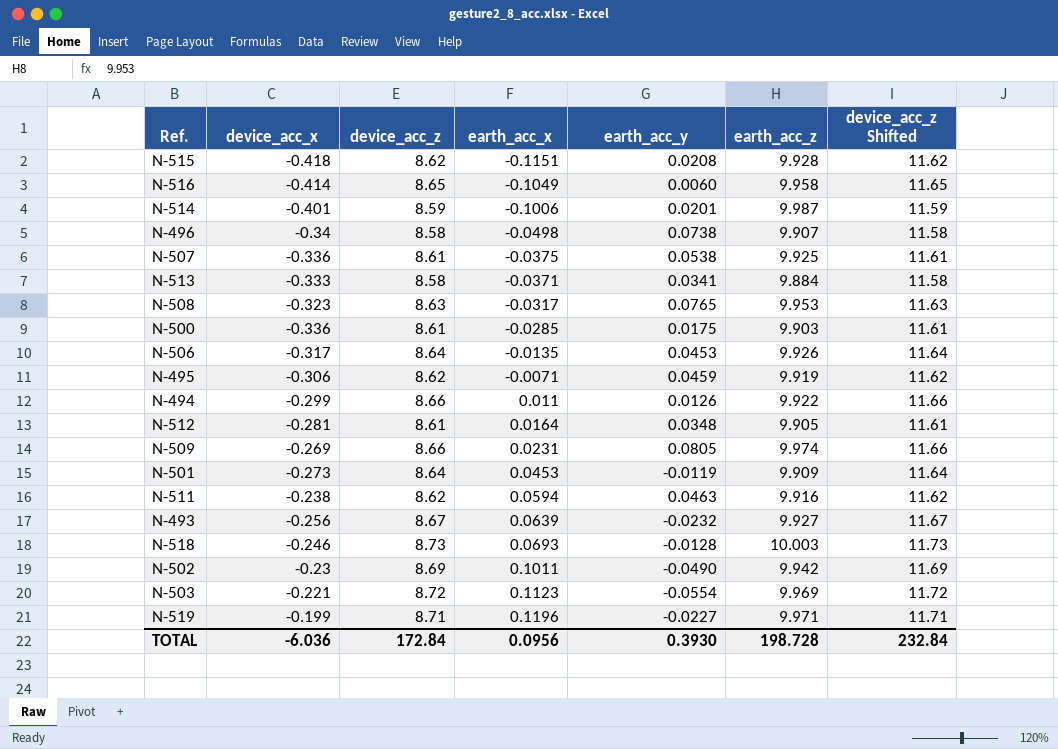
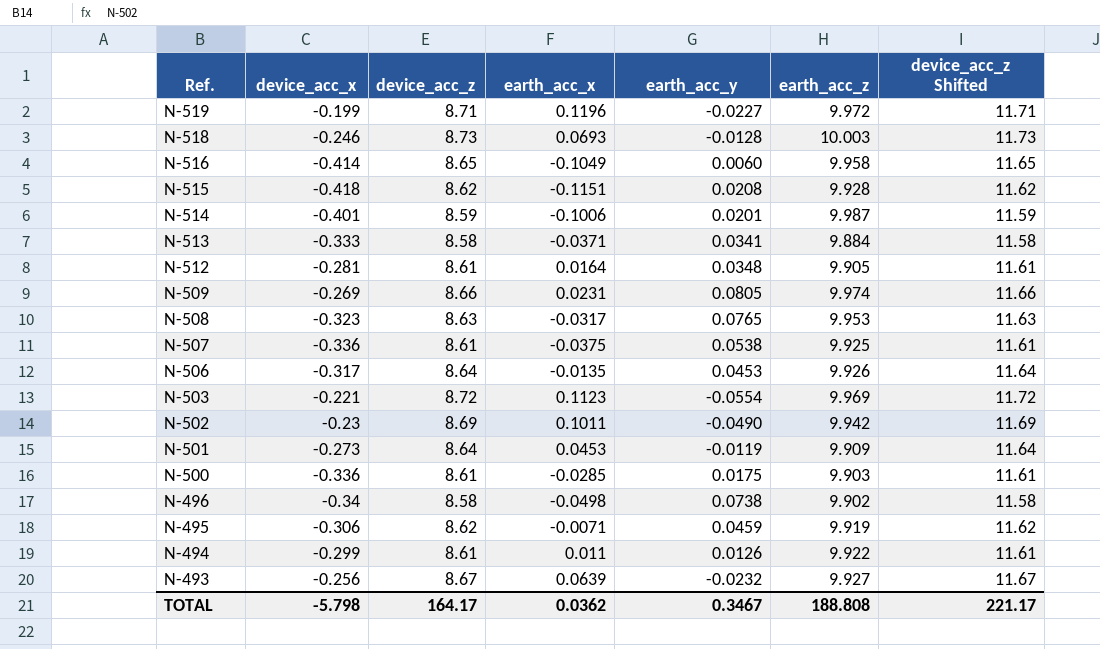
row order: earth_acc_x ascending -> Ref. descending
row N-511: -0.238 | 8.62 | 0.0594 | 0.0463 | 9.916 | 11.62 -> none
N-519 | earth_acc_z: 9.971 -> 9.972
N-496 | earth_acc_z: 9.907 -> 9.902
N-494 | device_acc_z: 8.66 -> 8.61
N-494 | device_acc_z Shifted: 11.66 -> 11.61
TOTAL | device_acc_x: -6.036 -> -5.798
TOTAL | device_acc_z: 172.84 -> 164.17
TOTAL | earth_acc_x: 0.0956 -> 0.0362
TOTAL | earth_acc_y: 0.3930 -> 0.3467
TOTAL | earth_acc_z: 198.728 -> 188.808
TOTAL | device_acc_z Shifted: 232.84 -> 221.17

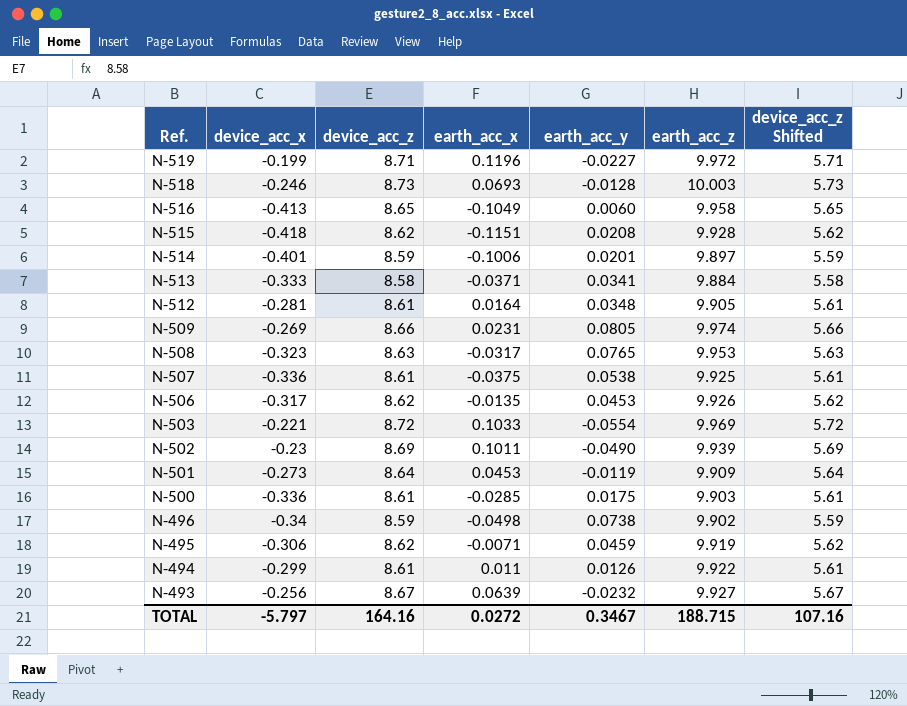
column device_acc_z Shifted | formula: [device_acc_z] + 3 -> [device_acc_z] - 3
N-516 | device_acc_x: -0.414 -> -0.413
N-514 | earth_acc_z: 9.987 -> 9.897
N-506 | device_acc_z: 8.64 -> 8.62
N-503 | earth_acc_x: 0.1123 -> 0.1033
N-502 | earth_acc_z: 9.942 -> 9.939
N-496 | device_acc_z: 8.58 -> 8.59
TOTAL | device_acc_x: -5.798 -> -5.797
TOTAL | device_acc_z: 164.17 -> 164.16
TOTAL | earth_acc_x: 0.0362 -> 0.0272
TOTAL | earth_acc_z: 188.808 -> 188.715
TOTAL | device_acc_z Shifted: 221.17 -> 107.16

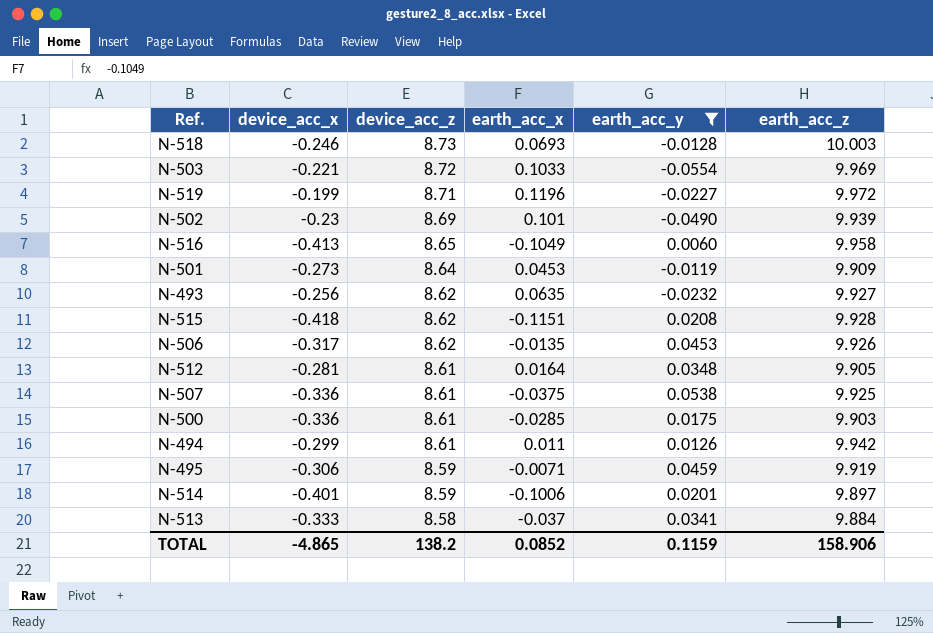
filter: none -> earth_acc_y <= 0.0538
row order: Ref. descending -> device_acc_z descending
column device_acc_z Shifted | formula: [device_acc_z] - 3 -> none
N-502 | earth_acc_x: 0.1011 -> 0.101
N-493 | device_acc_z: 8.67 -> 8.62
N-493 | earth_acc_x: 0.0639 -> 0.0635
N-494 | earth_acc_z: 9.922 -> 9.942
N-495 | device_acc_z: 8.62 -> 8.59
N-513 | earth_acc_x: -0.0371 -> -0.037
TOTAL | device_acc_x: -5.797 -> -4.865
TOTAL | device_acc_z: 164.16 -> 138.2
TOTAL | earth_acc_x: 0.0272 -> 0.0852
TOTAL | earth_acc_y: 0.3467 -> 0.1159
TOTAL | earth_acc_z: 188.715 -> 158.906

